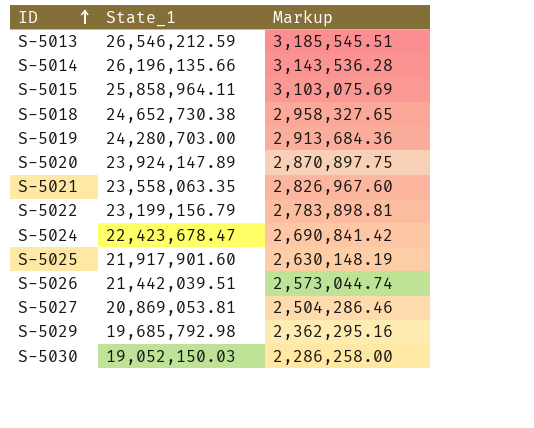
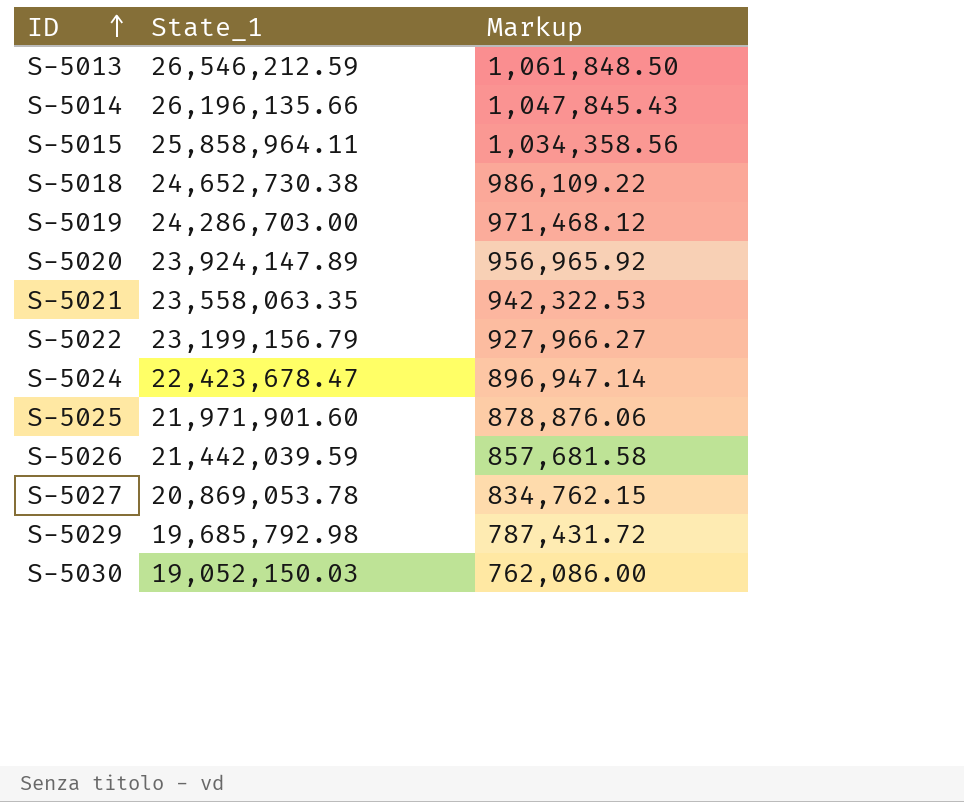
column Markup | formula: [State_1] * 0.12 -> [State_1] * 0.04
S-5019 | State_1: 24,280,703.00 -> 24,286,703.00
S-5025 | State_1: 21,917,901.60 -> 21,971,901.60
S-5026 | State_1: 21,442,039.51 -> 21,442,039.59
S-5027 | State_1: 20,869,053.81 -> 20,869,053.78

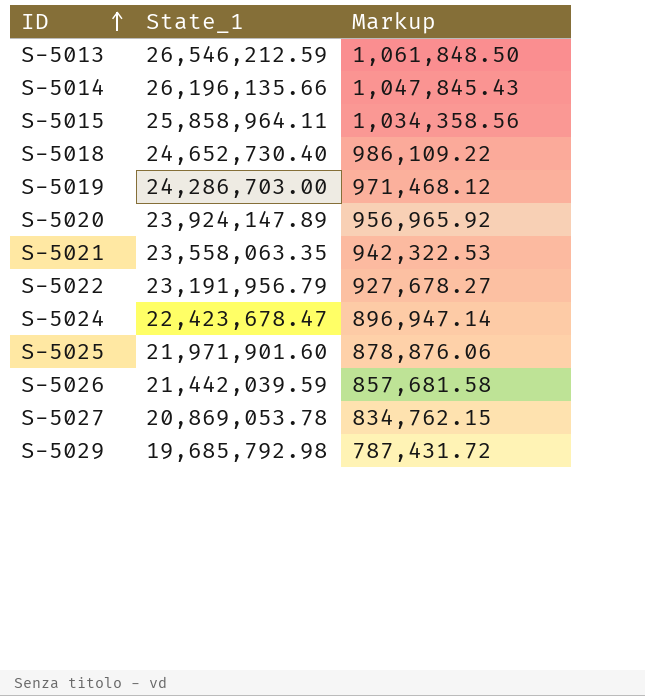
row S-5030: 19,052,150.03 | 762,086.00 -> none
S-5018 | State_1: 24,652,730.38 -> 24,652,730.40
S-5022 | State_1: 23,199,156.79 -> 23,191,956.79
S-5022 | Markup: 927,966.27 -> 927,678.27

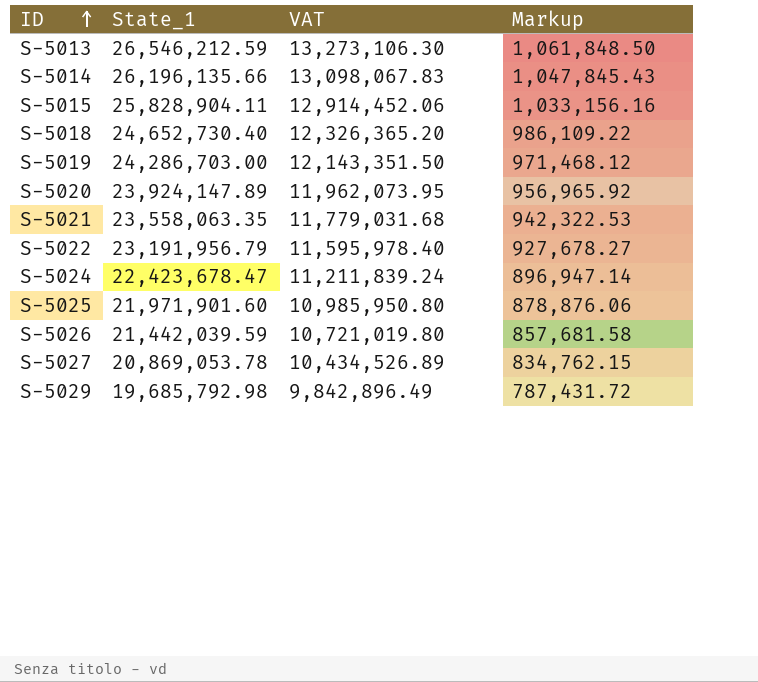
column VAT | formula: none -> [State_1] * 0.5
S-5015 | State_1: 25,858,964.11 -> 25,828,904.11
S-5015 | Markup: 1,034,358.56 -> 1,033,156.16

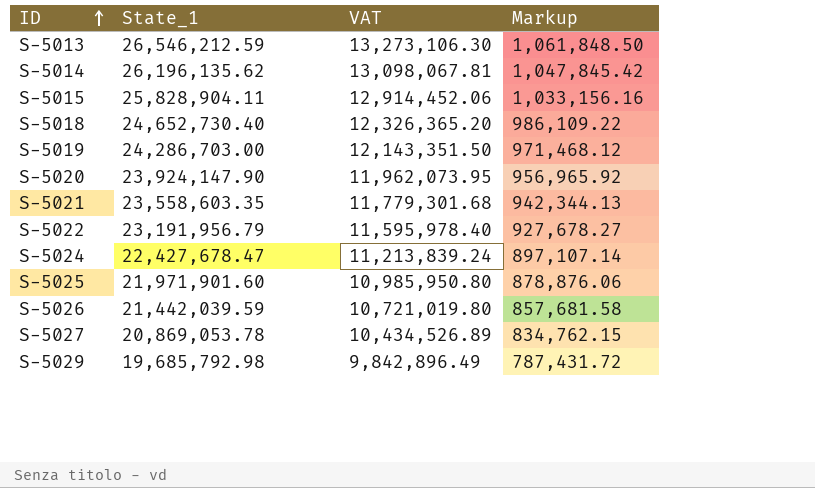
S-5014 | State_1: 26,196,135.66 -> 26,196,135.62
S-5014 | VAT: 13,098,067.83 -> 13,098,067.81
S-5014 | Markup: 1,047,845.43 -> 1,047,845.42
S-5020 | State_1: 23,924,147.89 -> 23,924,147.90
S-5021 | State_1: 23,558,063.35 -> 23,558,603.35
S-5021 | VAT: 11,779,031.68 -> 11,779,301.68
S-5021 | Markup: 942,322.53 -> 942,344.13
S-5024 | State_1: 22,423,678.47 -> 22,427,678.47
S-5024 | VAT: 11,211,839.24 -> 11,213,839.24
S-5024 | Markup: 896,947.14 -> 897,107.14

